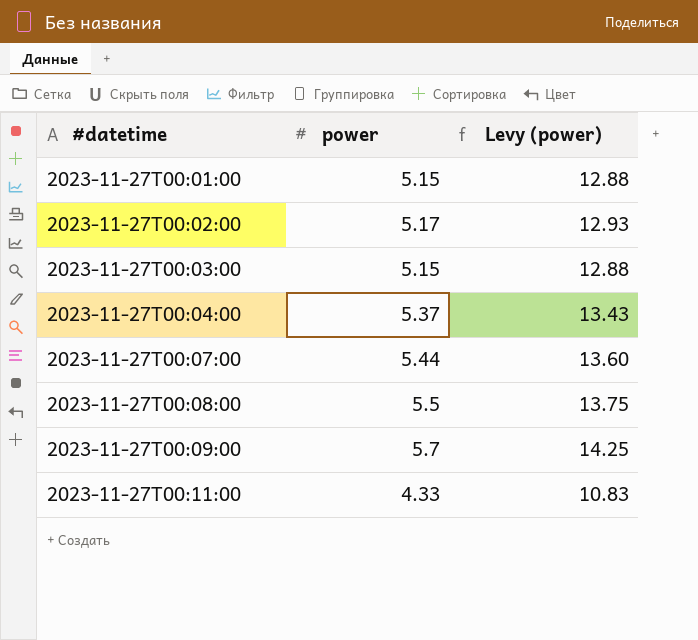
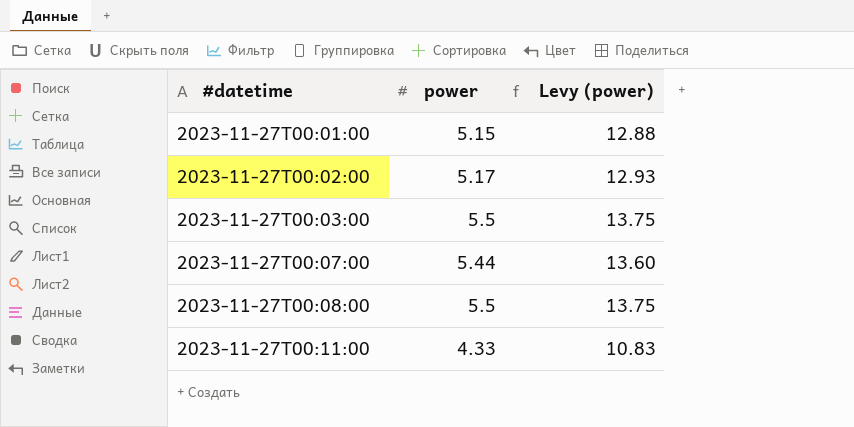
row 2023-11-27T00:04:00: 5.37 | 13.43 -> none
row 2023-11-27T00:09:00: 5.7 | 14.25 -> none
2023-11-27T00:03:00 | power: 5.15 -> 5.5
2023-11-27T00:03:00 | Levy (power): 12.88 -> 13.75

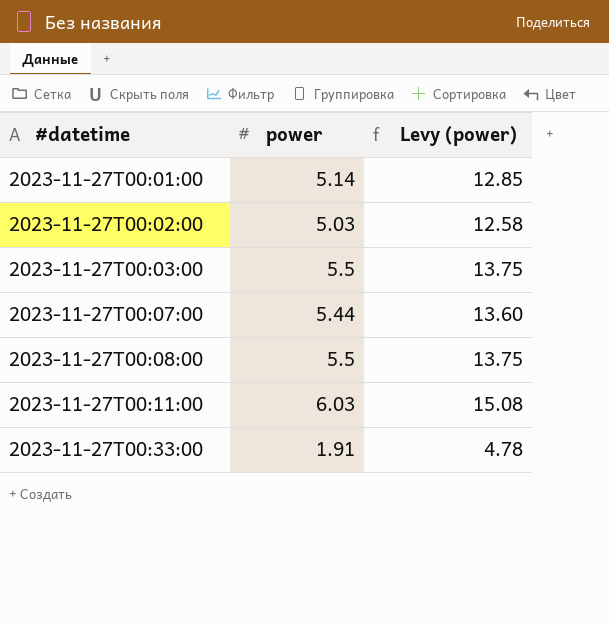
2023-11-27T00:01:00 | power: 5.15 -> 5.14
2023-11-27T00:01:00 | Levy (power): 12.88 -> 12.85
2023-11-27T00:02:00 | power: 5.17 -> 5.03
2023-11-27T00:02:00 | Levy (power): 12.93 -> 12.58
2023-11-27T00:11:00 | power: 4.33 -> 6.03
2023-11-27T00:11:00 | Levy (power): 10.83 -> 15.08
row 2023-11-27T00:33:00: none -> 1.91 | 4.78

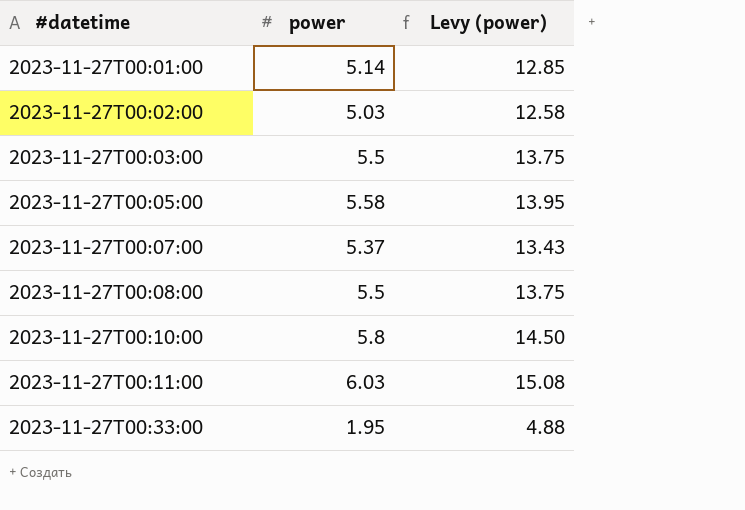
row 2023-11-27T00:05:00: none -> 5.58 | 13.95
2023-11-27T00:07:00 | power: 5.44 -> 5.37
2023-11-27T00:07:00 | Levy (power): 13.60 -> 13.43
row 2023-11-27T00:10:00: none -> 5.8 | 14.50
2023-11-27T00:33:00 | power: 1.91 -> 1.95
2023-11-27T00:33:00 | Levy (power): 4.78 -> 4.88

